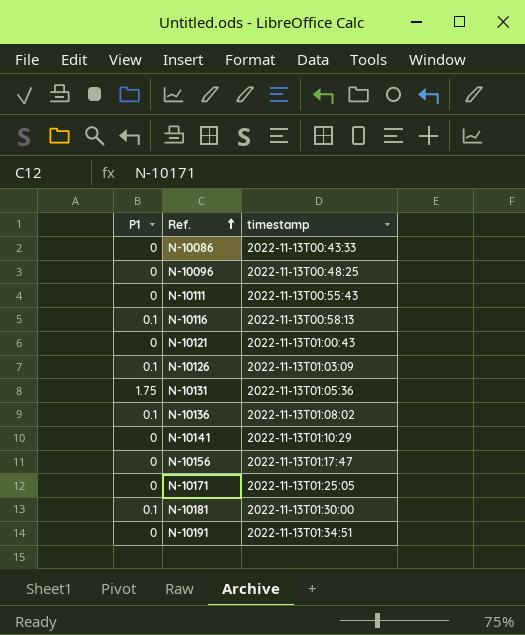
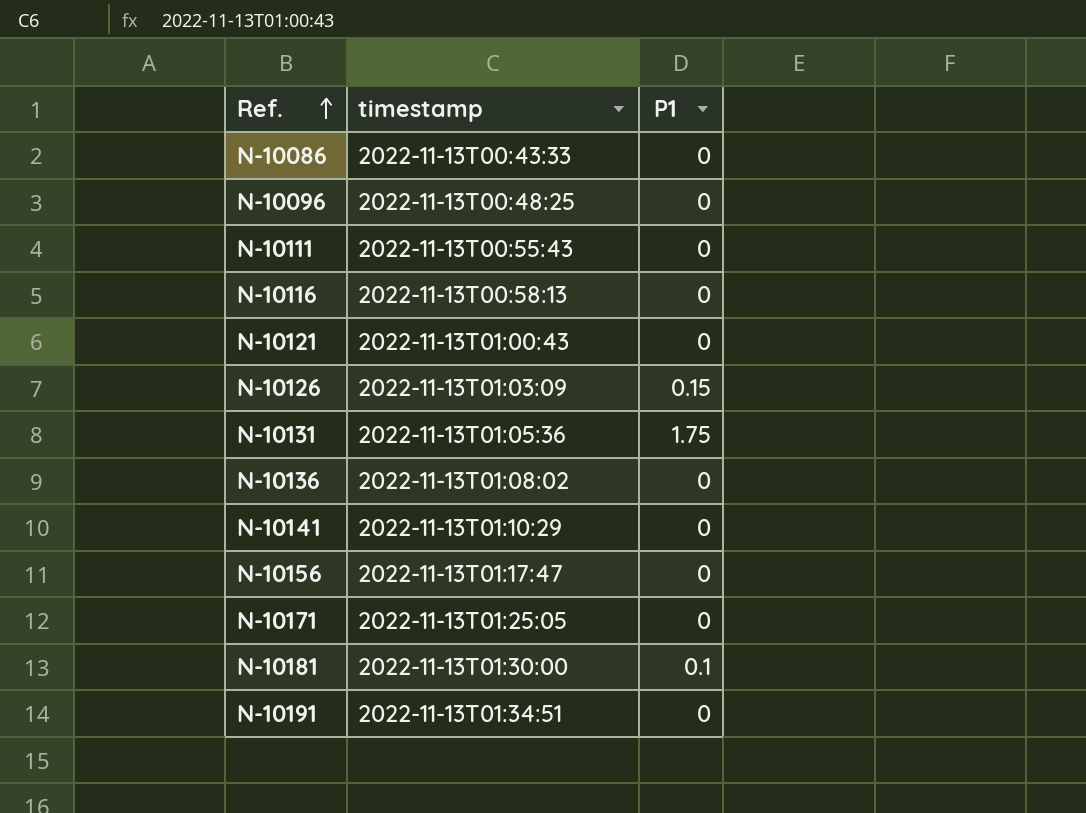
column P1 | position: 1 -> 3
N-10116 | P1: 0.1 -> 0
N-10126 | P1: 0.1 -> 0.15
N-10136 | P1: 0.1 -> 0

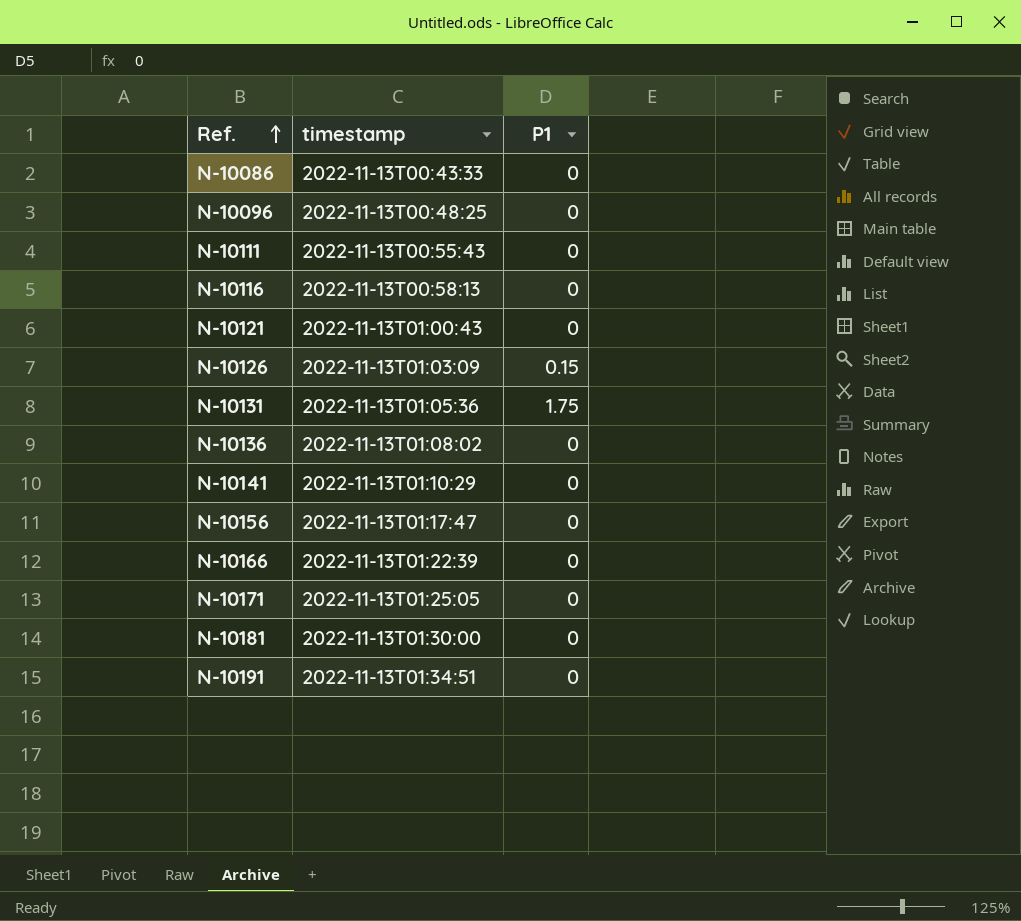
row N-10166: none -> 2022-11-13T01:22:39 | 0
N-10181 | P1: 0.1 -> 0

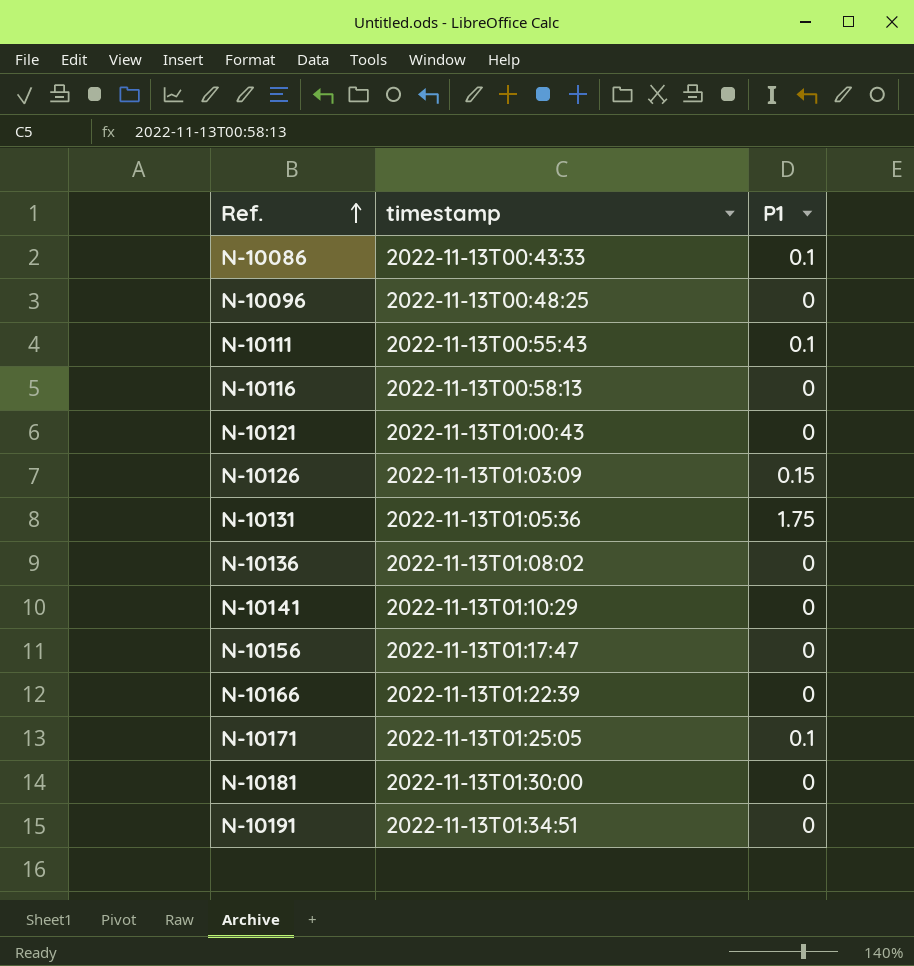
N-10086 | P1: 0 -> 0.1
N-10111 | P1: 0 -> 0.1
N-10171 | P1: 0 -> 0.1

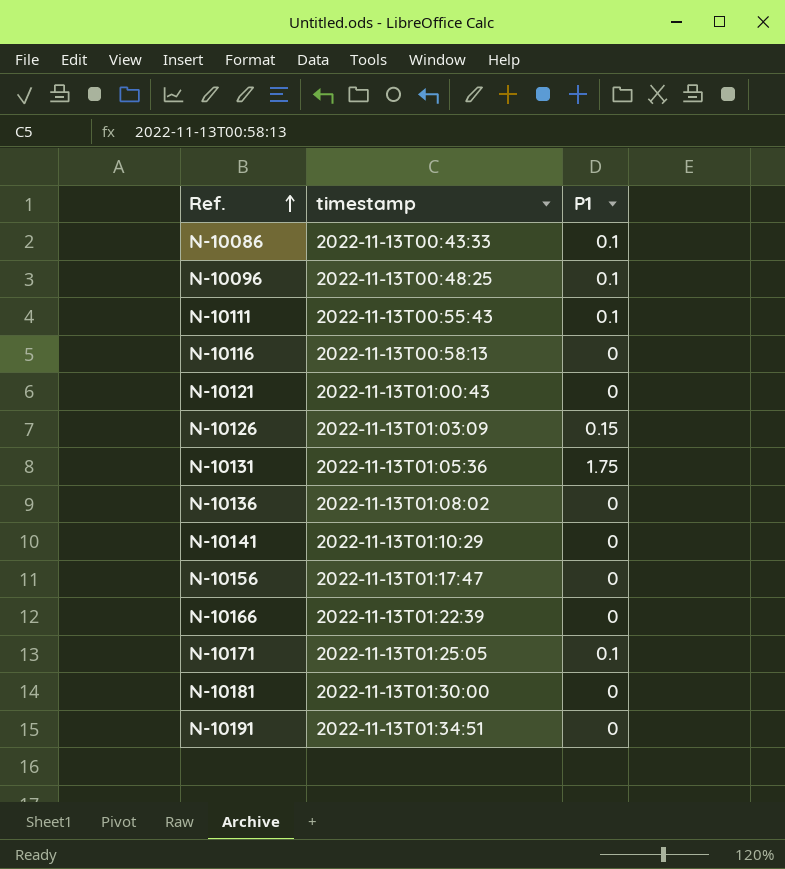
N-10096 | P1: 0 -> 0.1

